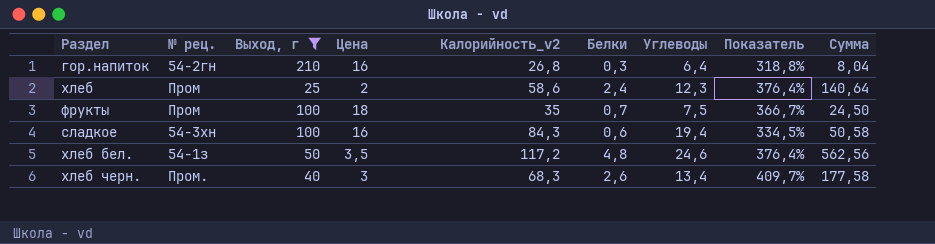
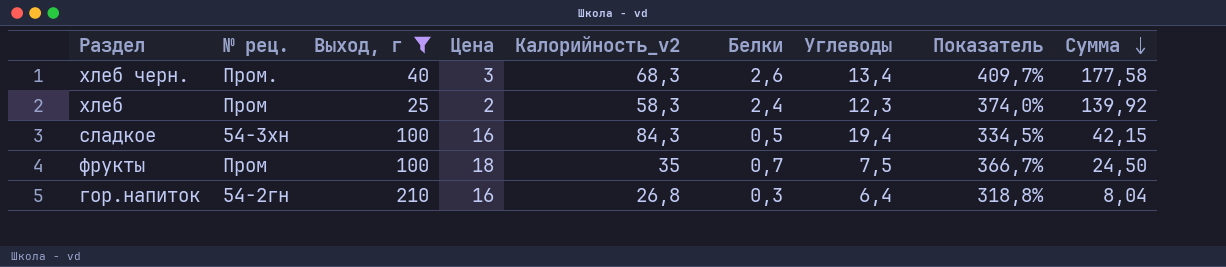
row order: none -> Сумма descending
row хлеб бел.: 54-1з | 50 | 3,5 | 117,2 | 4,8 | 24,6 | 376,4% | 562,56 -> none
хлеб | Калорийность_v2: 58,6 -> 58,3
хлеб | Показатель: 376,4% -> 374,0%
хлеб | Сумма: 140,64 -> 139,92
сладкое | Белки: 0,6 -> 0,5
сладкое | Сумма: 50,58 -> 42,15

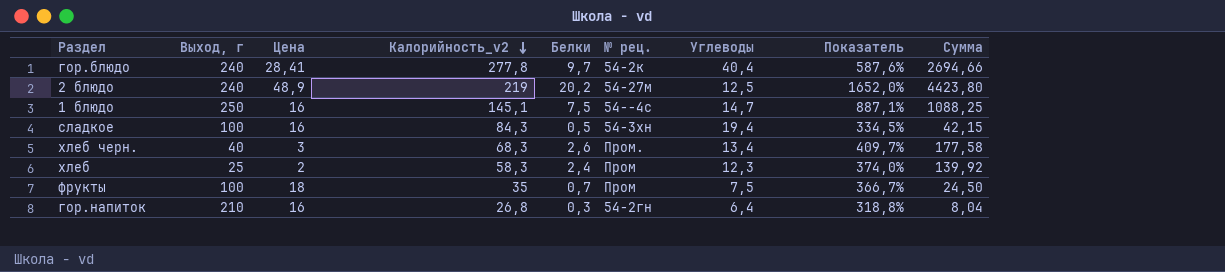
filter: Выход, г <= 210 -> none
row order: Сумма descending -> Калорийность_v2 descending
column № рец. | position: 2 -> 6

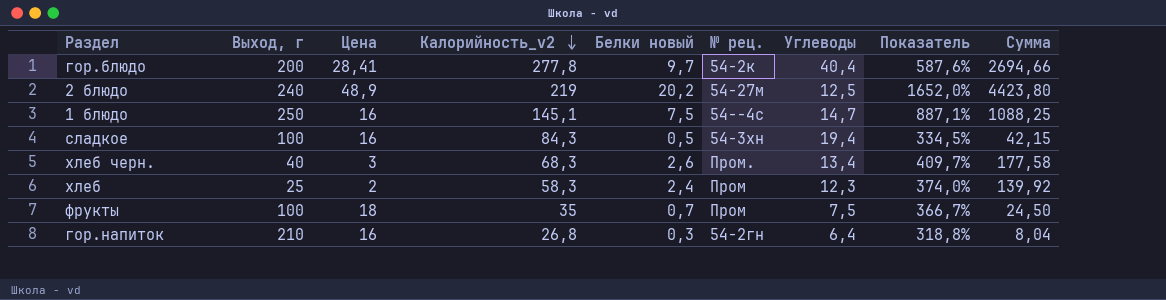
column name: Белки -> Белки новый
гор.блюдо | Выход, г: 240 -> 200

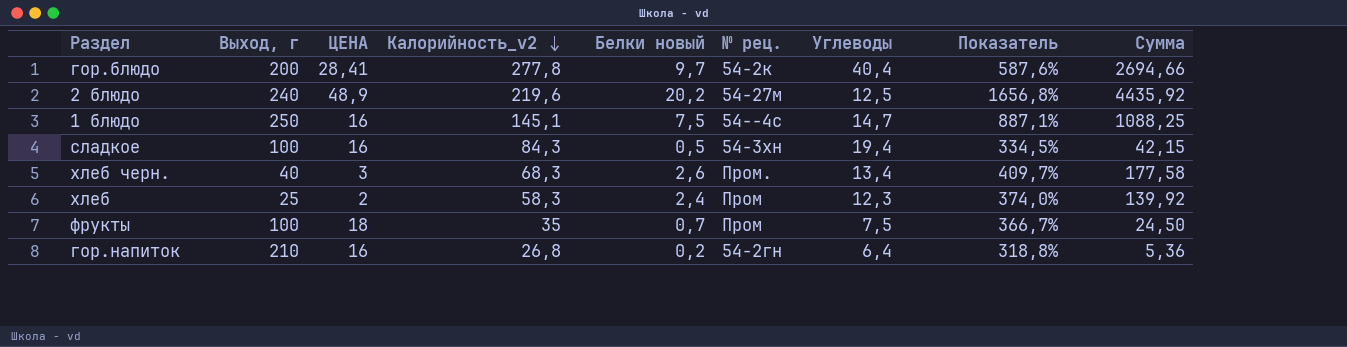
column name: Цена -> ЦЕНА
2 блюдо | Калорийность_v2: 219 -> 219,6
2 блюдо | Показатель: 1652,0% -> 1656,8%
2 блюдо | Сумма: 4423,80 -> 4435,92
гор.напиток | Белки новый: 0,3 -> 0,2
гор.напиток | Сумма: 8,04 -> 5,36

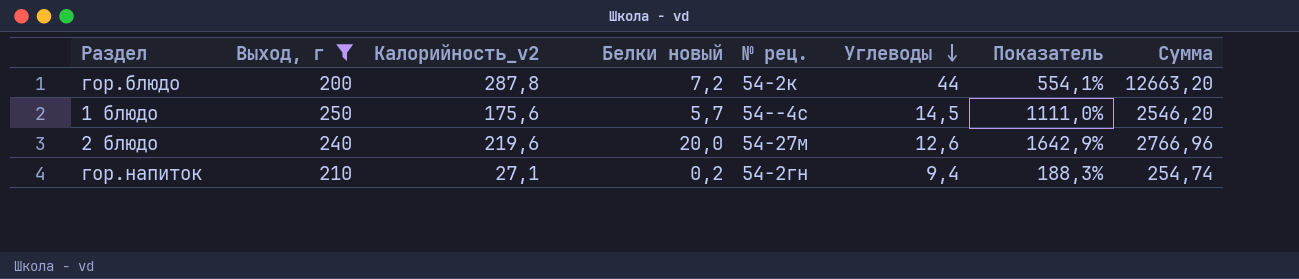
filter: none -> Выход, г >= 200
row order: Калорийность_v2 descending -> Углеводы descending
column ЦЕНА | position: 3 -> none
column Сумма | formula: [Калорийность_v2] * [Белки новый] -> [Калорийность_v2] * [Углеводы]
гор.блюдо | Калорийность_v2: 277,8 -> 287,8
гор.блюдо | Белки новый: 9,7 -> 7,2
гор.блюдо | Углеводы: 40,4 -> 44
гор.блюдо | Показатель: 587,6% -> 554,1%
1 блюдо | Калорийность_v2: 145,1 -> 175,6
1 блюдо | Белки новый: 7,5 -> 5,7
1 блюдо | Углеводы: 14,7 -> 14,5
1 блюдо | Показатель: 887,1% -> 1111,0%
2 блюдо | Белки новый: 20,2 -> 20,0
2 блюдо | Углеводы: 12,5 -> 12,6
2 блюдо | Показатель: 1656,8% -> 1642,9%
гор.напиток | Калорийность_v2: 26,8 -> 27,1
гор.напиток | Углеводы: 6,4 -> 9,4
гор.напиток | Показатель: 318,8% -> 188,3%

